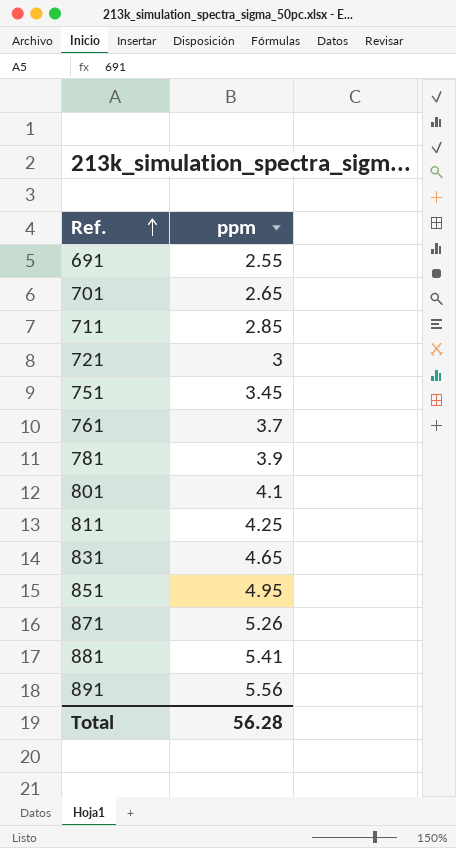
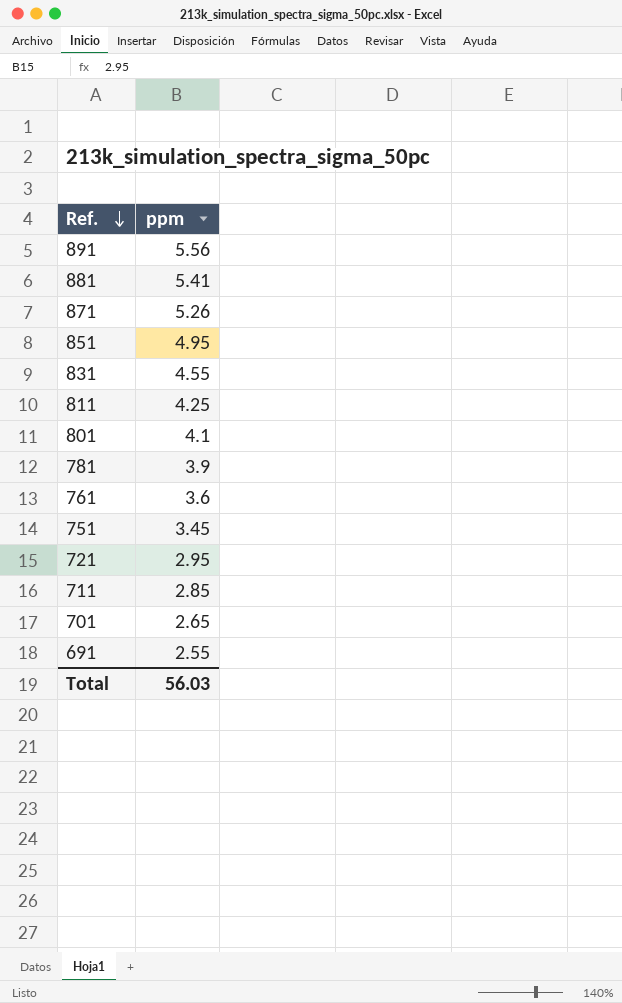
row order: Ref. ascending -> Ref. descending
831 | ppm: 4.65 -> 4.55
761 | ppm: 3.7 -> 3.6
721 | ppm: 3 -> 2.95
Total | ppm: 56.28 -> 56.03

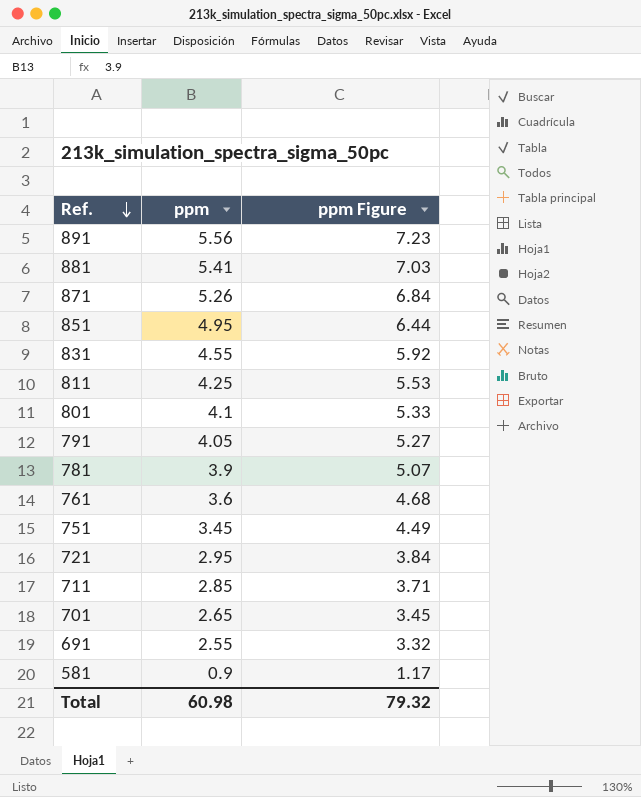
column ppm Figure | formula: none -> [ppm] * 1.3
row 791: none -> 4.05 | 5.27
row 581: none -> 0.9 | 1.17
Total | ppm: 56.03 -> 60.98

